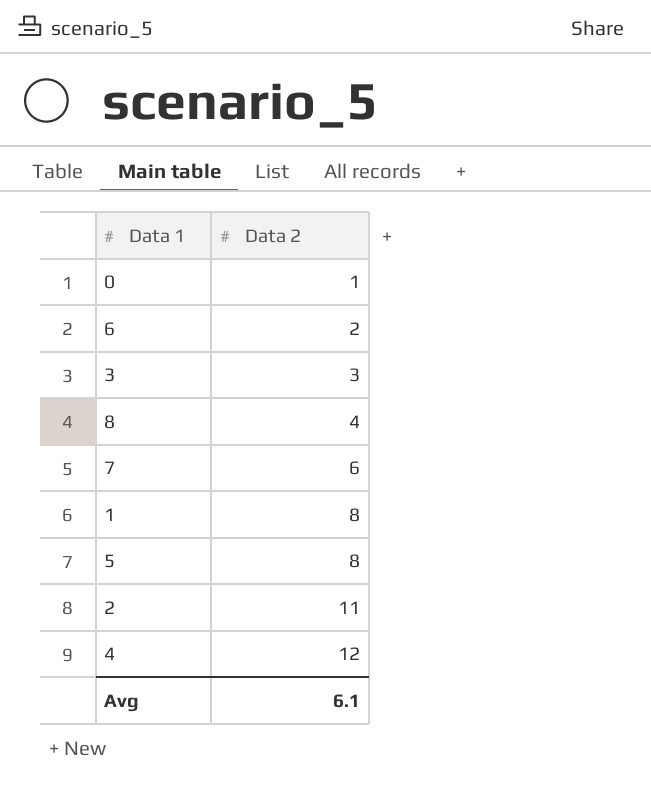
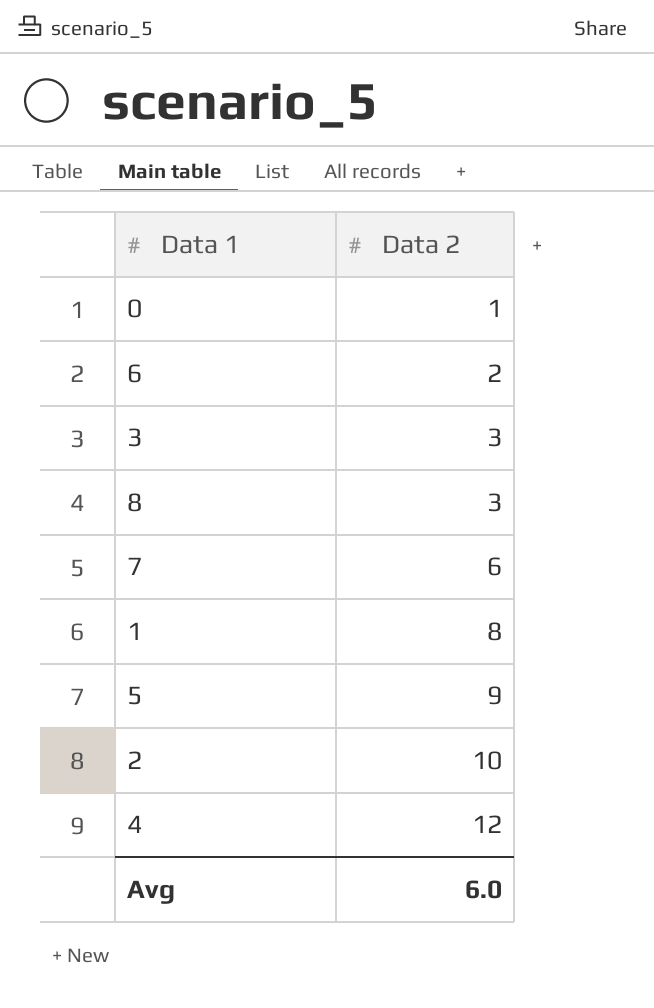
8 | Data 2: 4 -> 3
5 | Data 2: 8 -> 9
2 | Data 2: 11 -> 10
Avg | Data 2: 6.1 -> 6.0

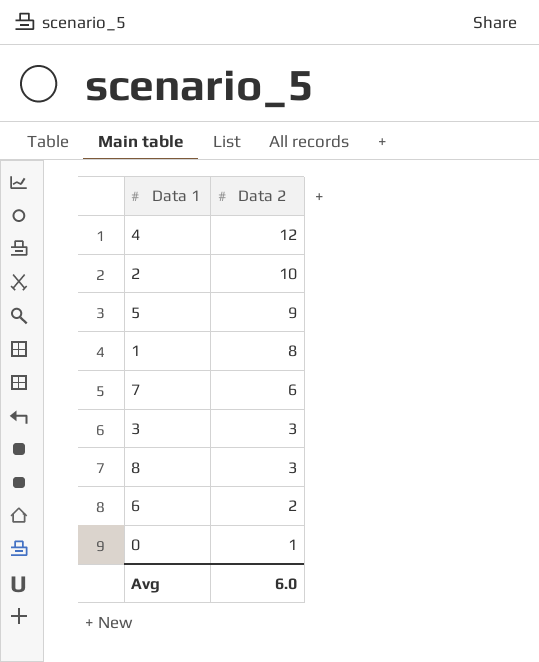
row order: Data 2 ascending -> Data 2 descending

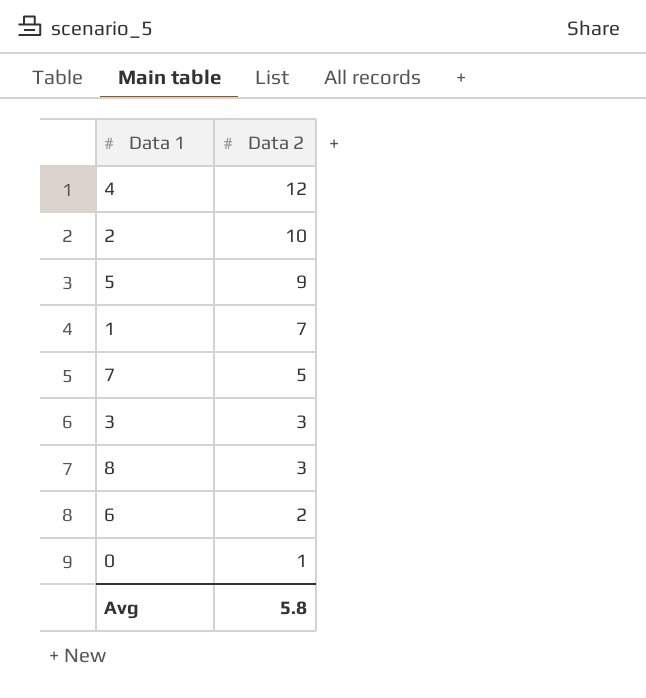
1 | Data 2: 8 -> 7
7 | Data 2: 6 -> 5
Avg | Data 2: 6.0 -> 5.8

